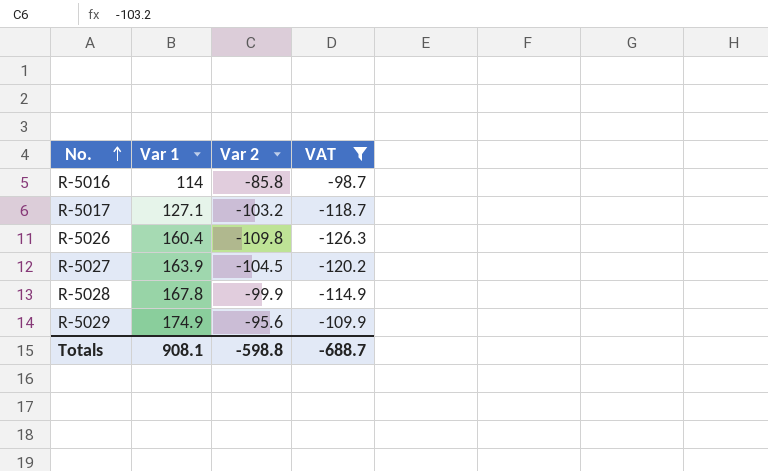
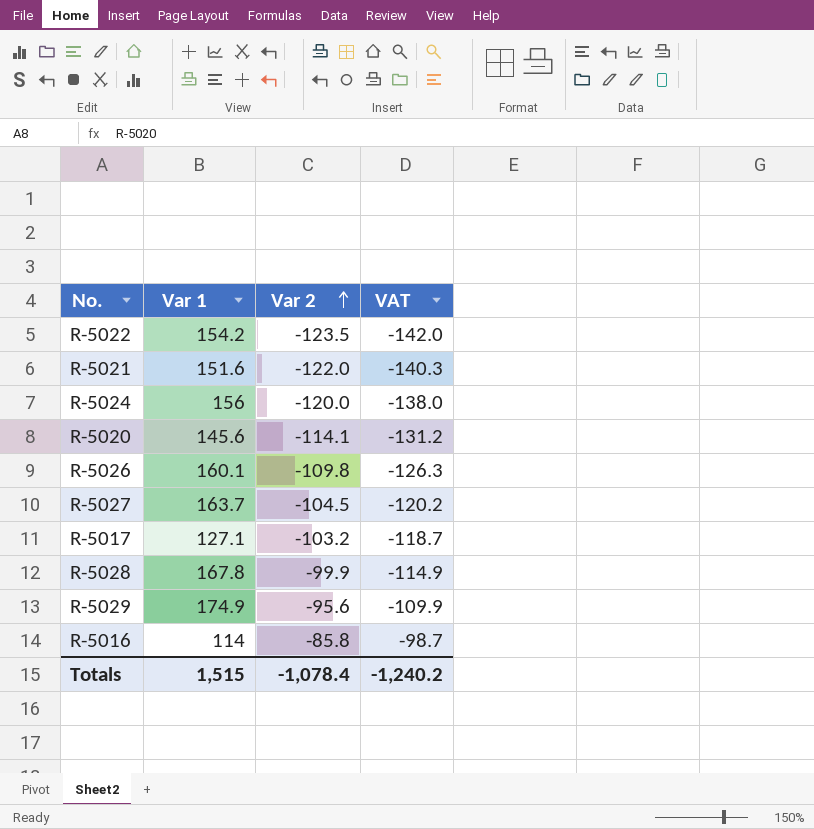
filter: VAT >= -126.3 -> none
row order: No. ascending -> Var 2 ascending
R-5026 | Var 1: 160.4 -> 160.1
R-5027 | Var 1: 163.9 -> 163.7
Totals | Var 1: 908.1 -> 1,515
Totals | Var 2: -598.8 -> -1,078.4
Totals | VAT: -688.7 -> -1,240.2

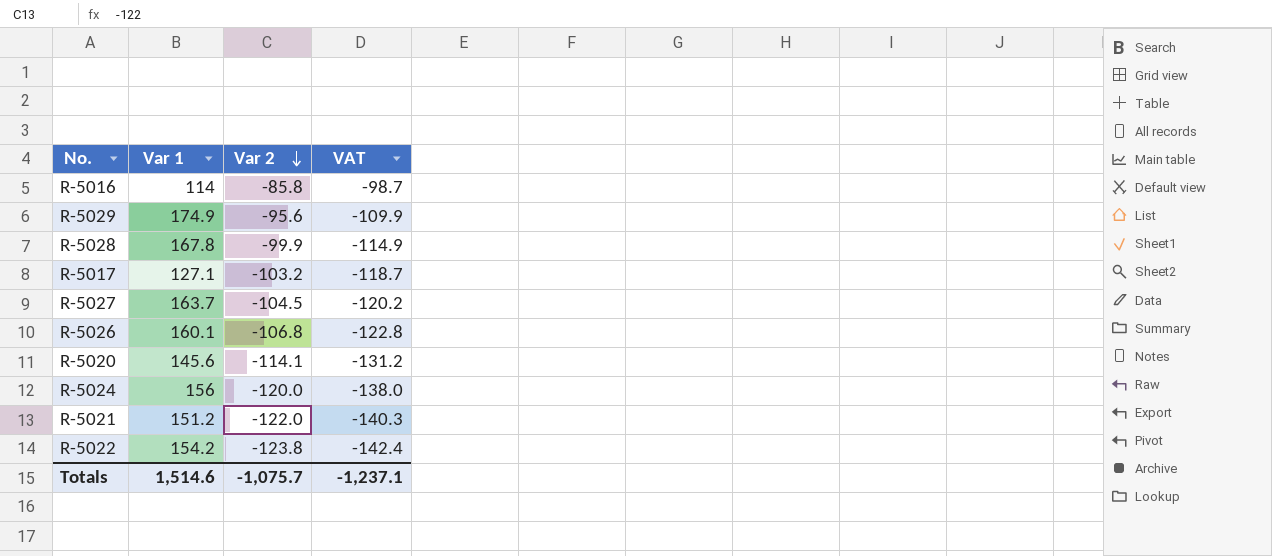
row order: Var 2 ascending -> Var 2 descending
R-5026 | Var 2: -109.8 -> -106.8
R-5026 | VAT: -126.3 -> -122.8
R-5021 | Var 1: 151.6 -> 151.2
R-5022 | Var 2: -123.5 -> -123.8
R-5022 | VAT: -142.0 -> -142.4
Totals | Var 1: 1,515 -> 1,514.6
Totals | Var 2: -1,078.4 -> -1,075.7
Totals | VAT: -1,240.2 -> -1,237.1

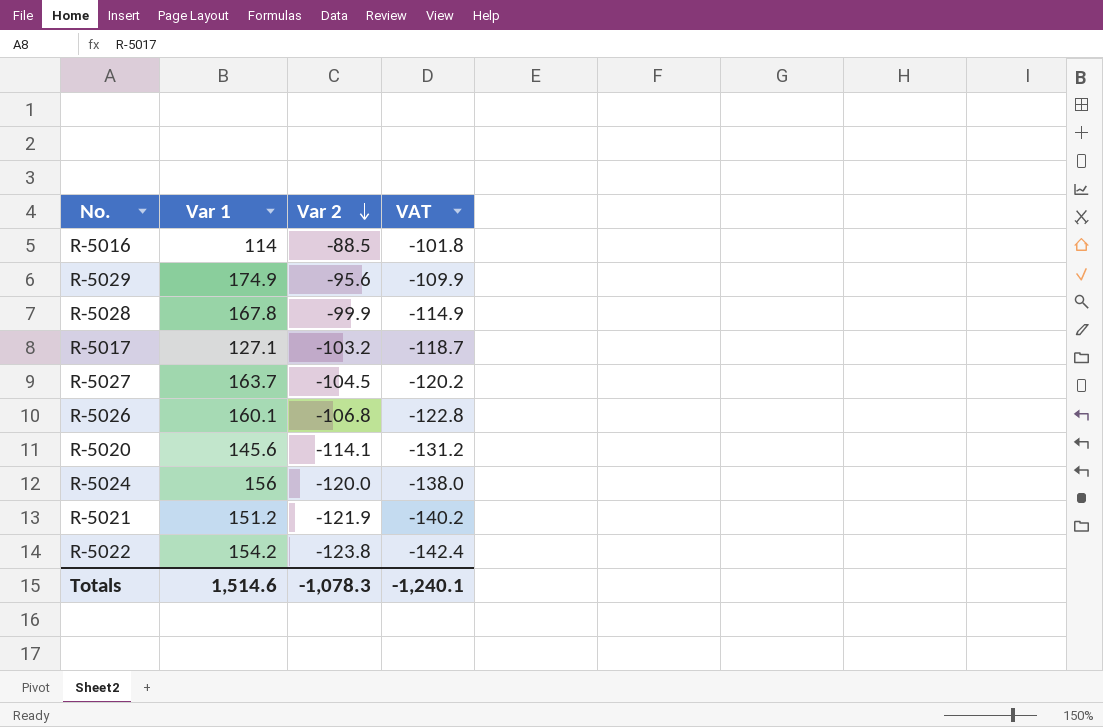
R-5016 | Var 2: -85.8 -> -88.5
R-5016 | VAT: -98.7 -> -101.8
R-5021 | Var 2: -122.0 -> -121.9
R-5021 | VAT: -140.3 -> -140.2
Totals | Var 2: -1,075.7 -> -1,078.3
Totals | VAT: -1,237.1 -> -1,240.1

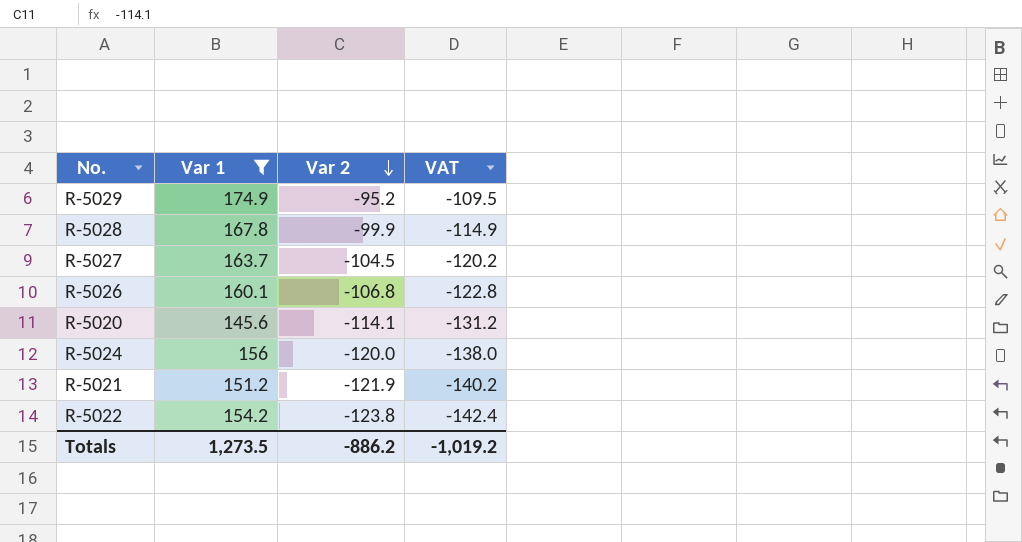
filter: none -> Var 1 >= 145.6
R-5029 | Var 2: -95.6 -> -95.2
R-5029 | VAT: -109.9 -> -109.5
Totals | Var 1: 1,514.6 -> 1,273.5
Totals | Var 2: -1,078.3 -> -886.2
Totals | VAT: -1,240.1 -> -1,019.2

